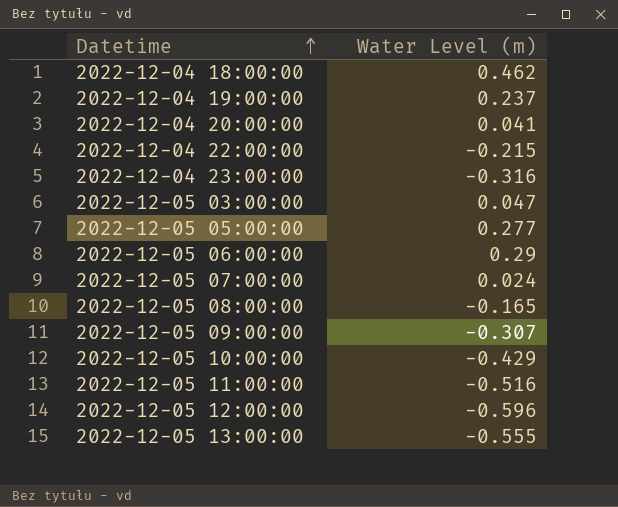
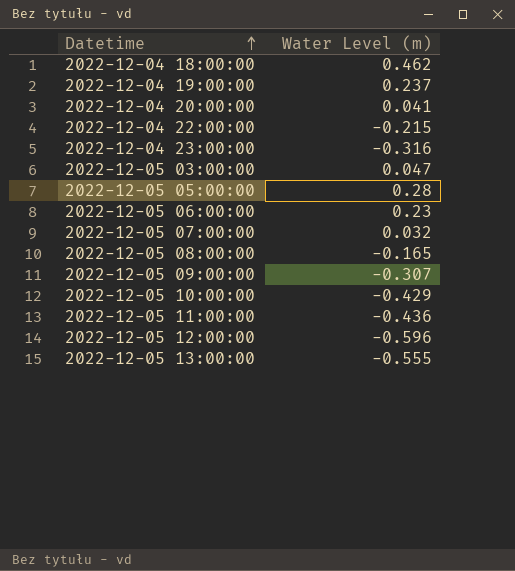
2022-12-05 05:00:00 | Water Level (m): 0.277 -> 0.28
2022-12-05 06:00:00 | Water Level (m): 0.29 -> 0.23
2022-12-05 07:00:00 | Water Level (m): 0.024 -> 0.032
2022-12-05 11:00:00 | Water Level (m): -0.516 -> -0.436

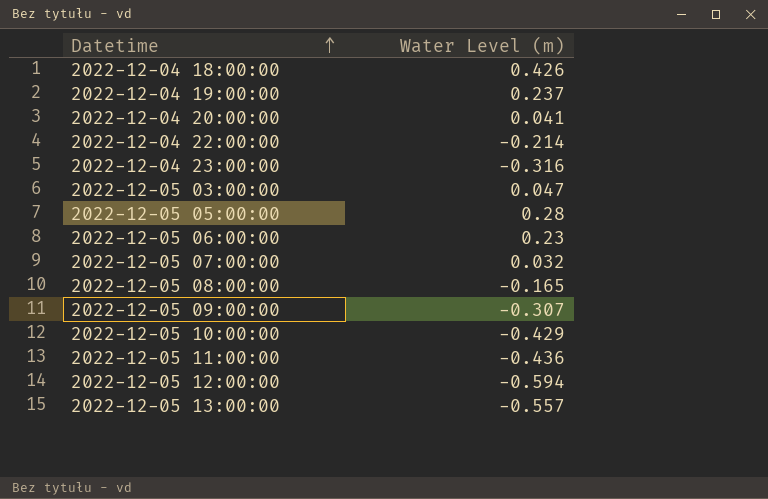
2022-12-04 18:00:00 | Water Level (m): 0.462 -> 0.426
2022-12-04 22:00:00 | Water Level (m): -0.215 -> -0.214
2022-12-05 12:00:00 | Water Level (m): -0.596 -> -0.594
2022-12-05 13:00:00 | Water Level (m): -0.555 -> -0.557

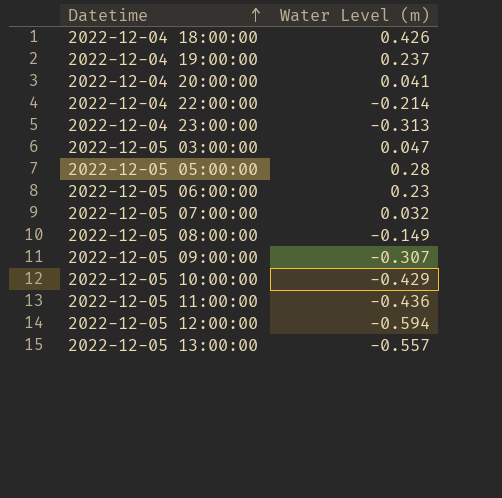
2022-12-04 23:00:00 | Water Level (m): -0.316 -> -0.313
2022-12-05 08:00:00 | Water Level (m): -0.165 -> -0.149

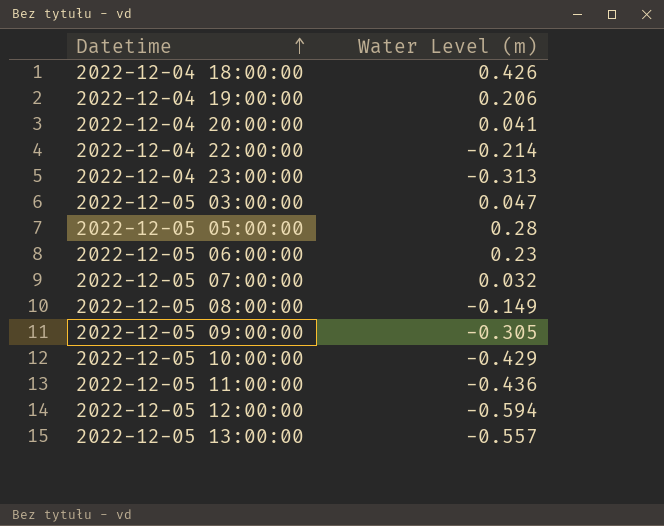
2022-12-04 19:00:00 | Water Level (m): 0.237 -> 0.206
2022-12-05 09:00:00 | Water Level (m): -0.307 -> -0.305

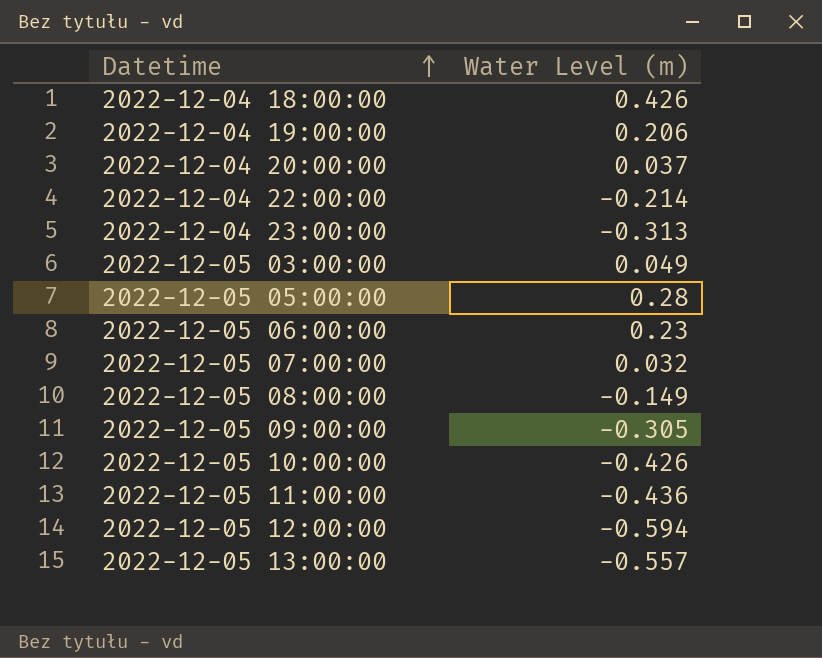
2022-12-04 20:00:00 | Water Level (m): 0.041 -> 0.037
2022-12-05 03:00:00 | Water Level (m): 0.047 -> 0.049
2022-12-05 10:00:00 | Water Level (m): -0.429 -> -0.426

